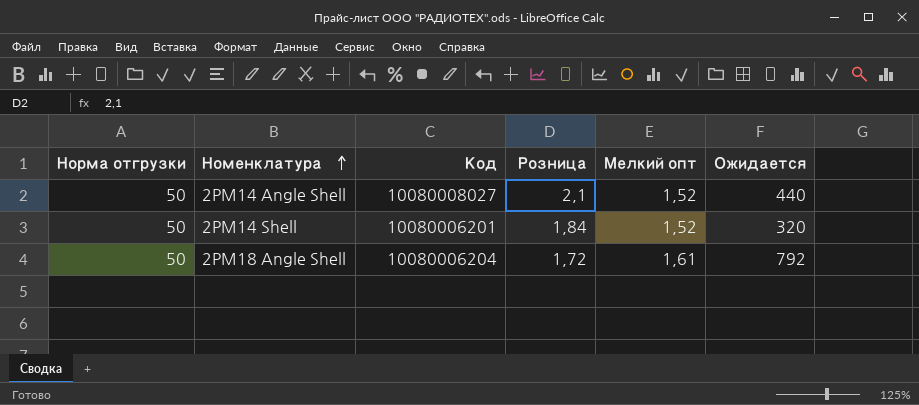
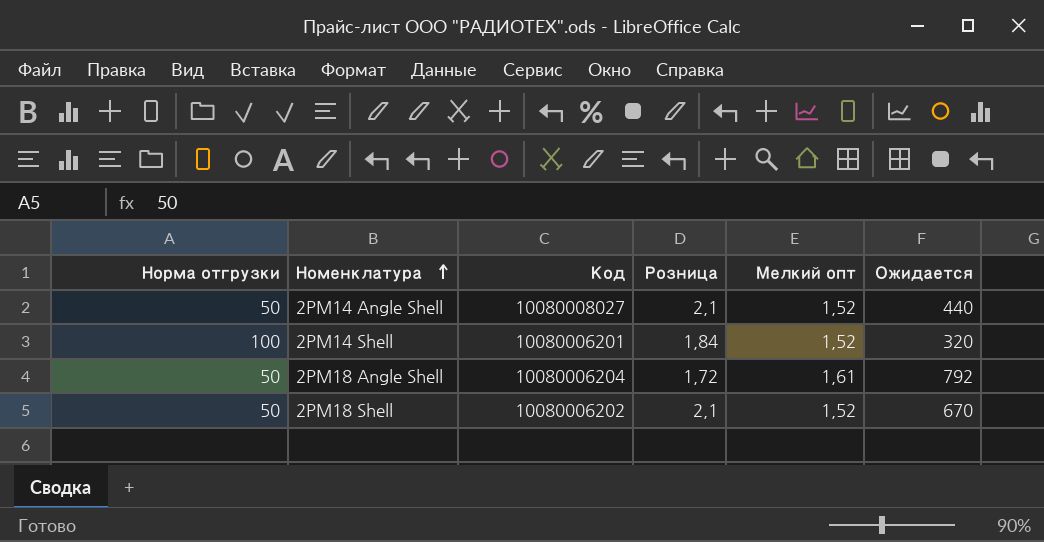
2PM14 Shell | Норма отгрузки: 50 -> 100
row 2PM18 Shell: none -> 50 | 10080006202 | 2,1 | 1,52 | 670

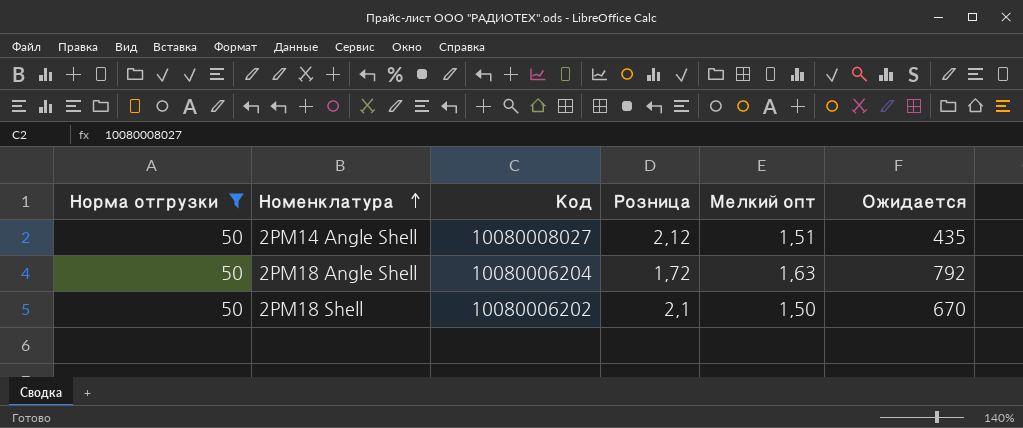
filter: none -> Норма отгрузки = 50
2PM14 Angle Shell | Розница: 2,1 -> 2,12
2PM14 Angle Shell | Мелкий опт: 1,52 -> 1,51
2PM14 Angle Shell | Ожидается: 440 -> 435
2PM18 Angle Shell | Мелкий опт: 1,61 -> 1,63
2PM18 Shell | Мелкий опт: 1,52 -> 1,50

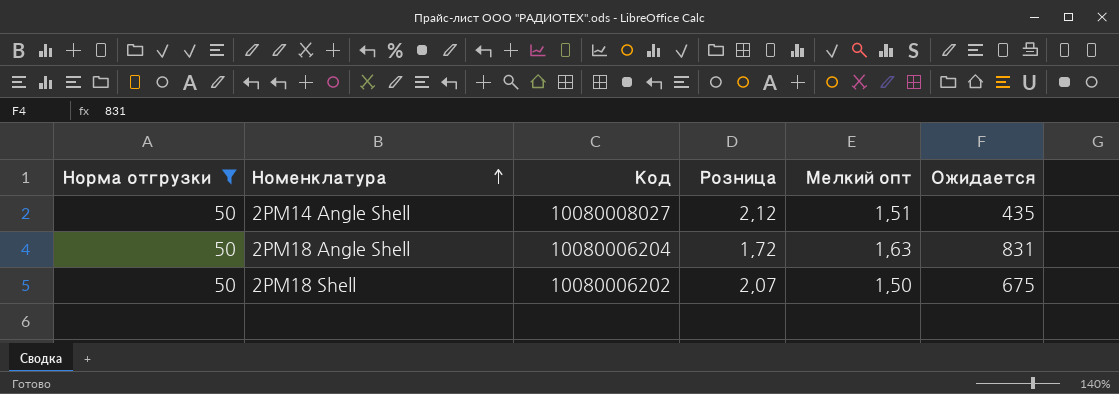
2PM18 Angle Shell | Ожидается: 792 -> 831
2PM18 Shell | Розница: 2,1 -> 2,07
2PM18 Shell | Ожидается: 670 -> 675

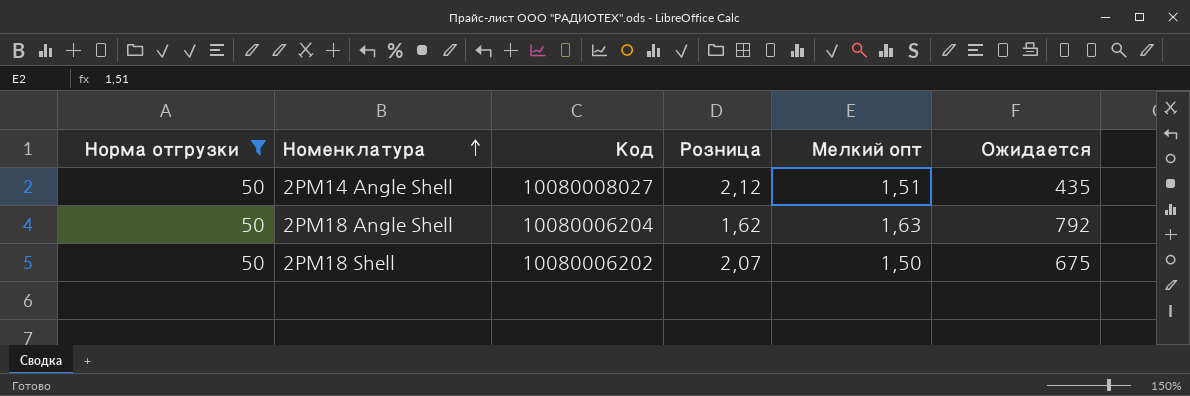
2PM18 Angle Shell | Розница: 1,72 -> 1,62
2PM18 Angle Shell | Ожидается: 831 -> 792

